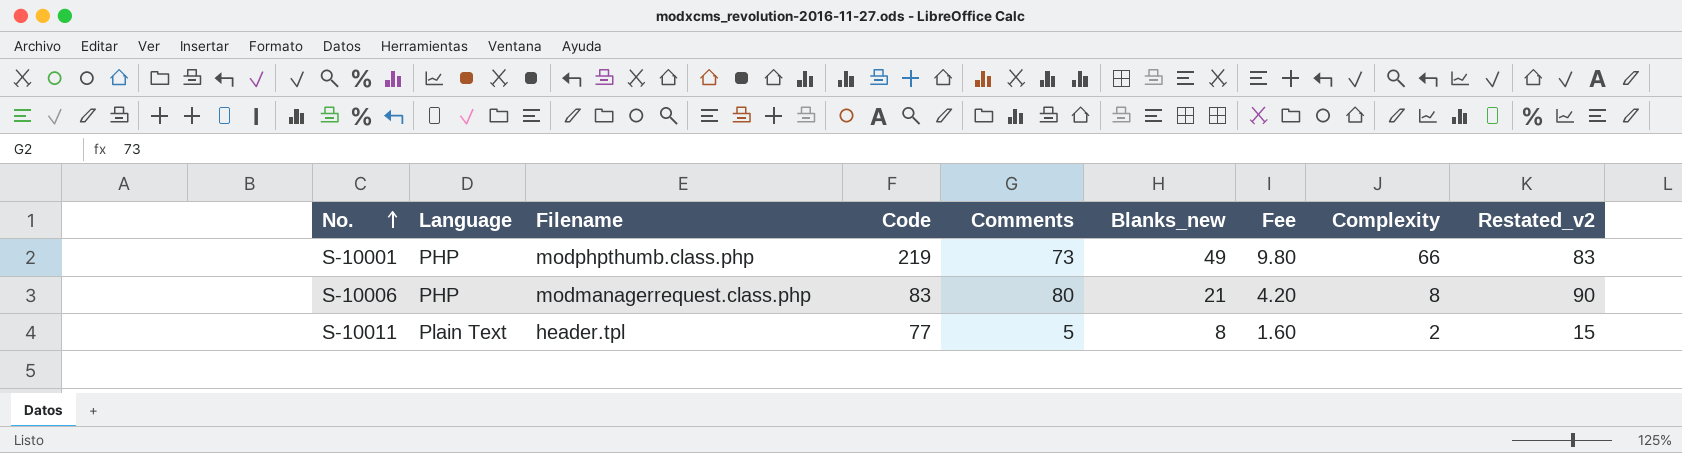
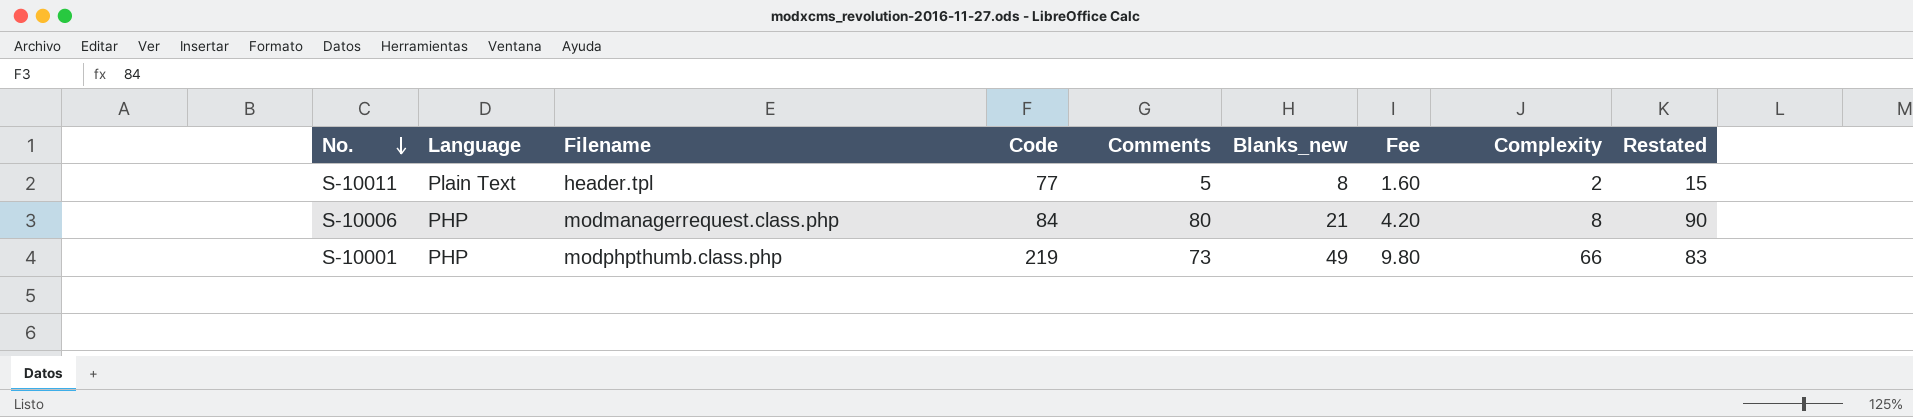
row order: No. ascending -> No. descending
column name: Restated_v2 -> Restated
S-10006 | Code: 83 -> 84

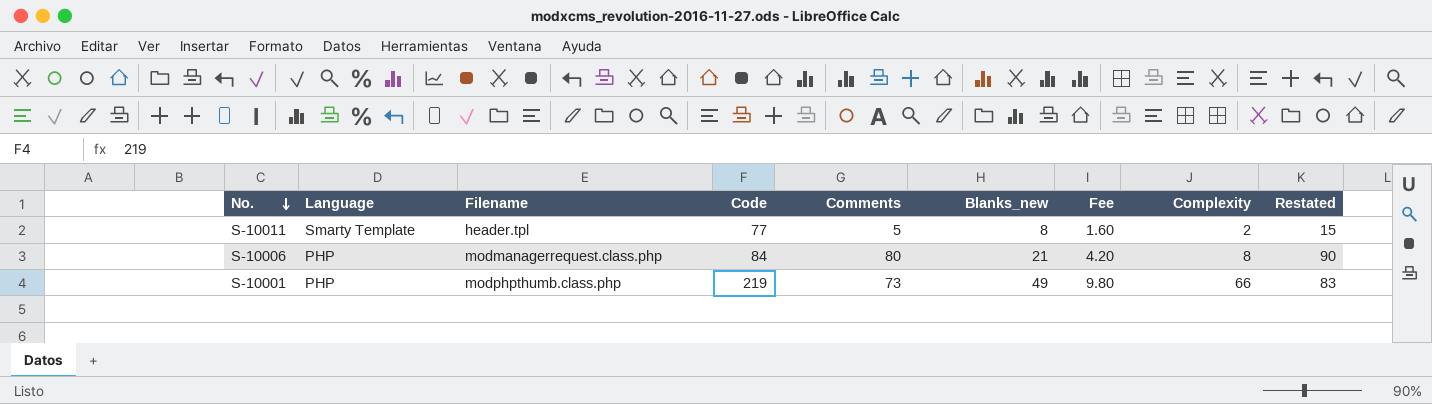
S-10011 | Language: Plain Text -> Smarty Template

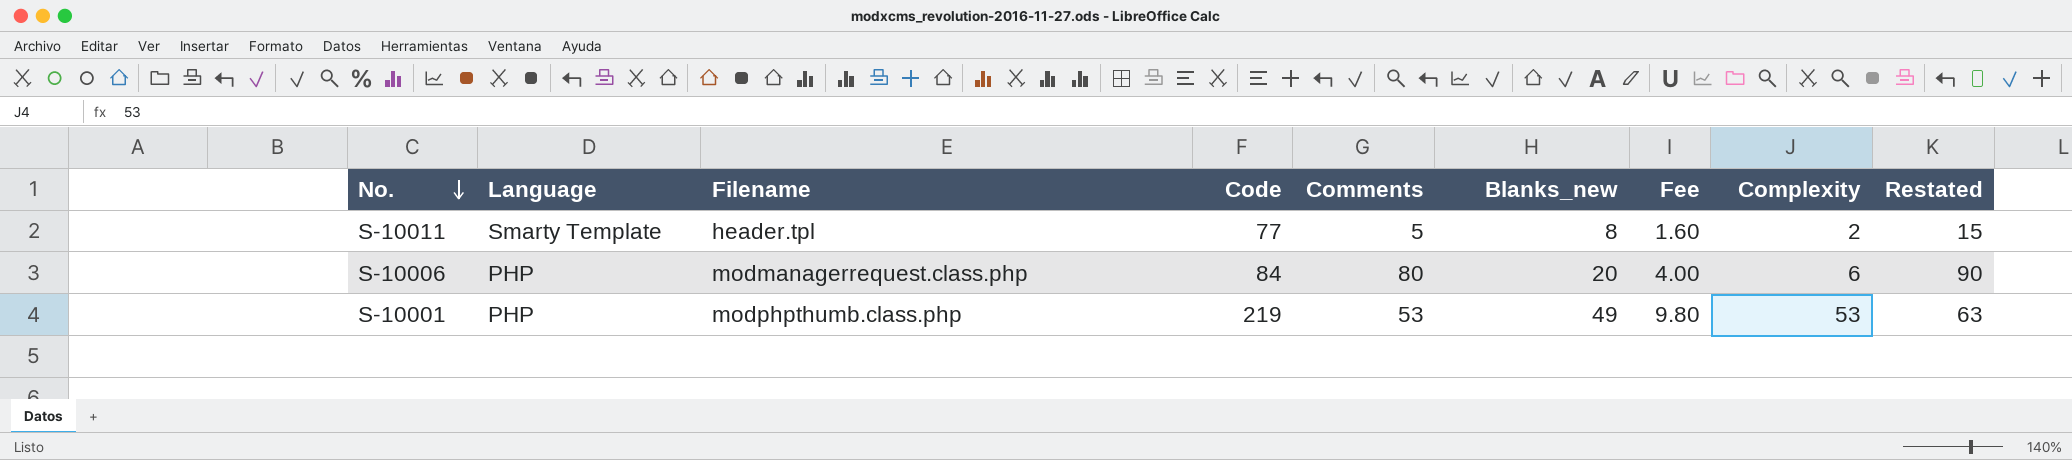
S-10006 | Blanks_new: 21 -> 20
S-10006 | Fee: 4.20 -> 4.00
S-10006 | Complexity: 8 -> 6
S-10001 | Comments: 73 -> 53
S-10001 | Complexity: 66 -> 53
S-10001 | Restated: 83 -> 63

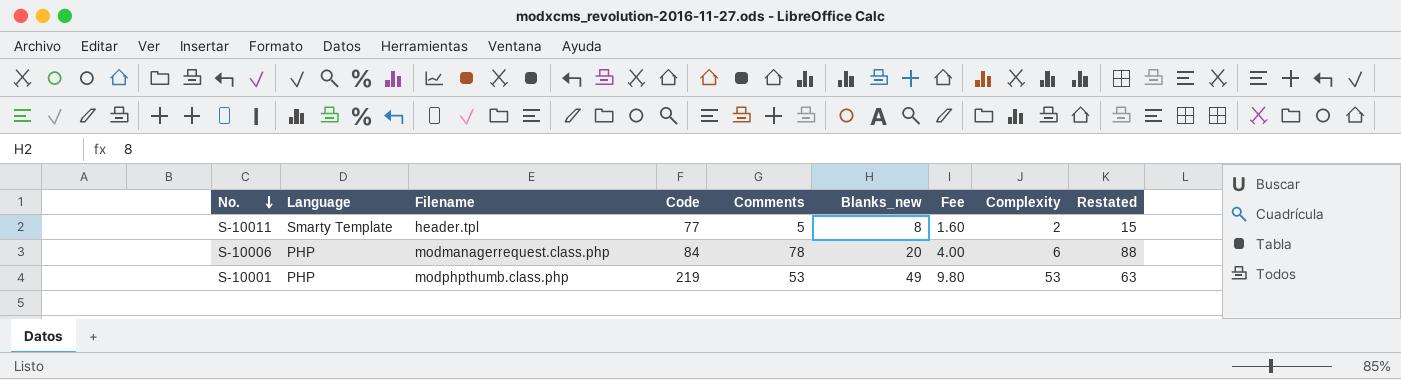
S-10006 | Comments: 80 -> 78
S-10006 | Restated: 90 -> 88

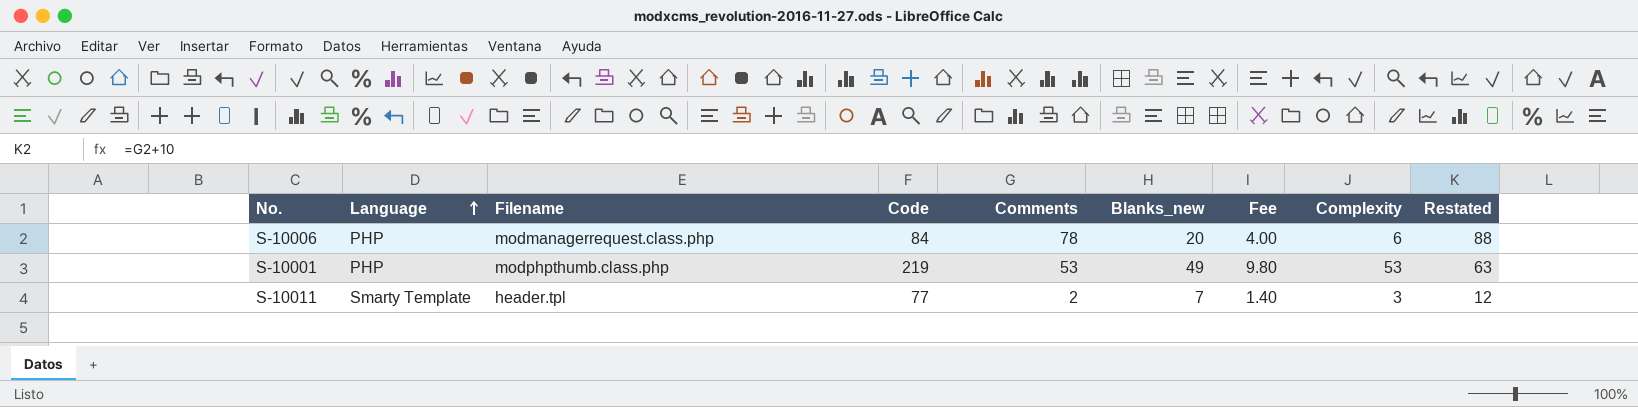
row order: No. descending -> Language ascending
S-10011 | Comments: 5 -> 2
S-10011 | Blanks_new: 8 -> 7
S-10011 | Fee: 1.60 -> 1.40
S-10011 | Complexity: 2 -> 3
S-10011 | Restated: 15 -> 12

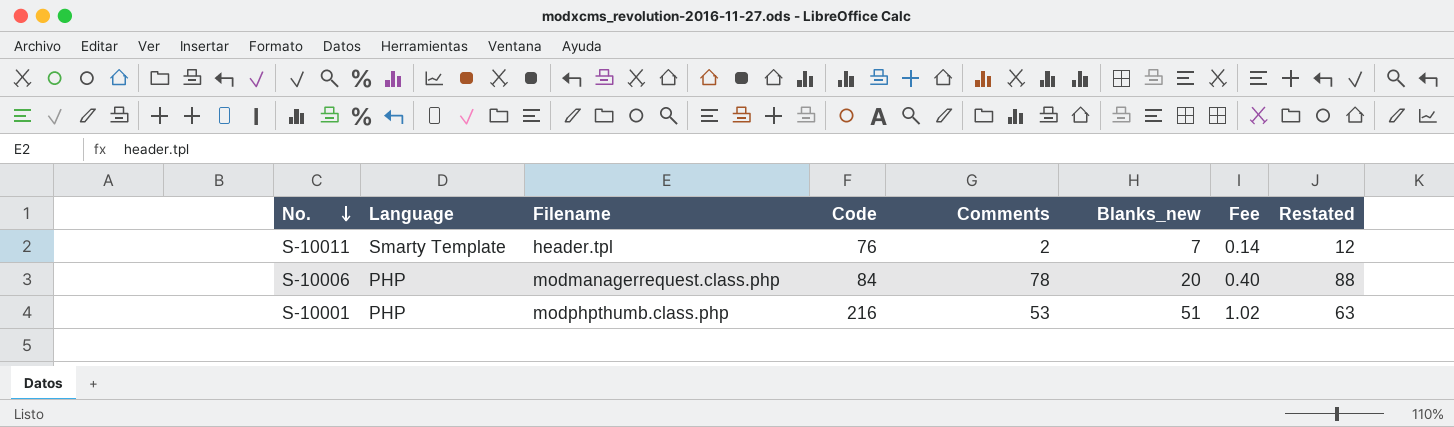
row order: Language ascending -> No. descending
column Complexity | position: 8 -> none
column Fee | formula: [Blanks_new] * 0.2 -> [Blanks_new] * 0.02
S-10011 | Code: 77 -> 76
S-10001 | Code: 219 -> 216
S-10001 | Blanks_new: 49 -> 51

